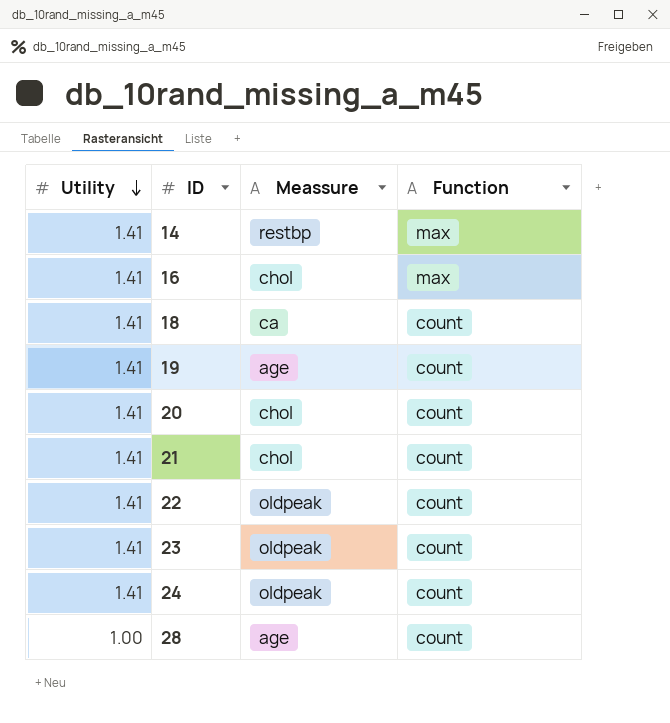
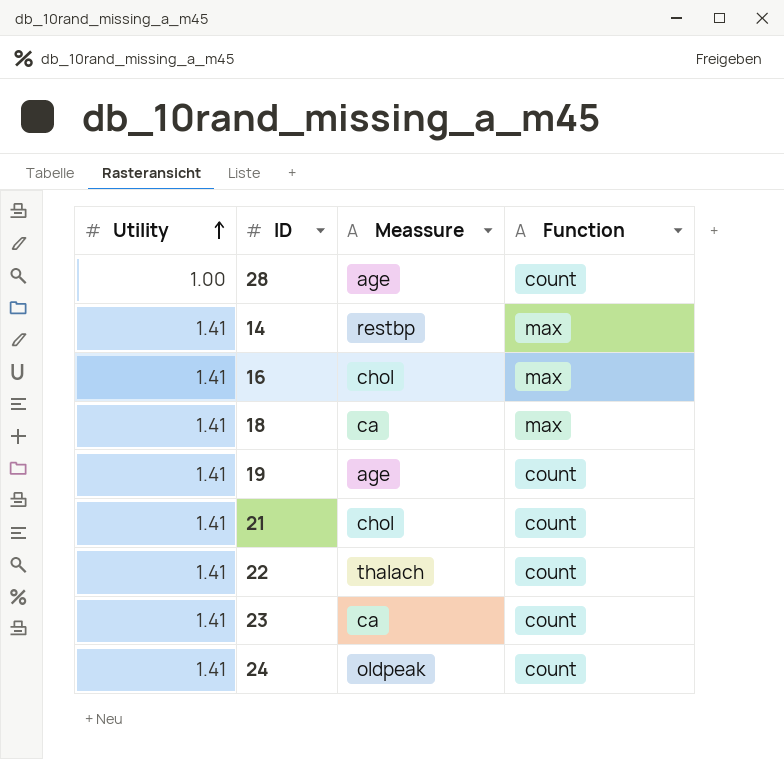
row order: Utility descending -> Utility ascending
row 20: 1.41 | chol | count -> none
18 | Function: count -> max
22 | Meassure: oldpeak -> thalach
23 | Meassure: oldpeak -> ca

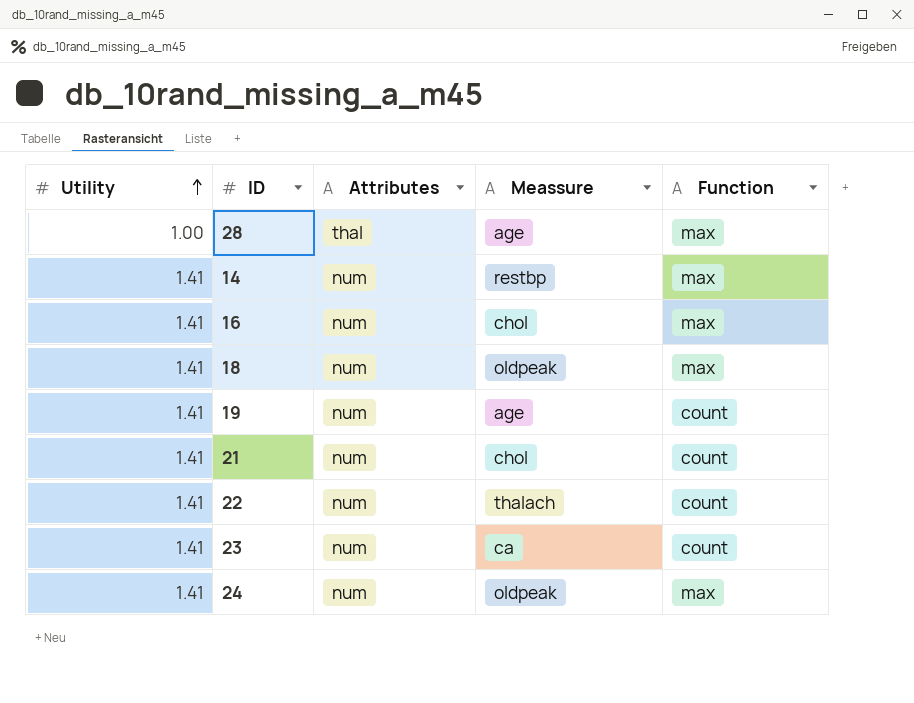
column Attributes | position: none -> 3
28 | Function: count -> max
18 | Meassure: ca -> oldpeak
24 | Function: count -> max

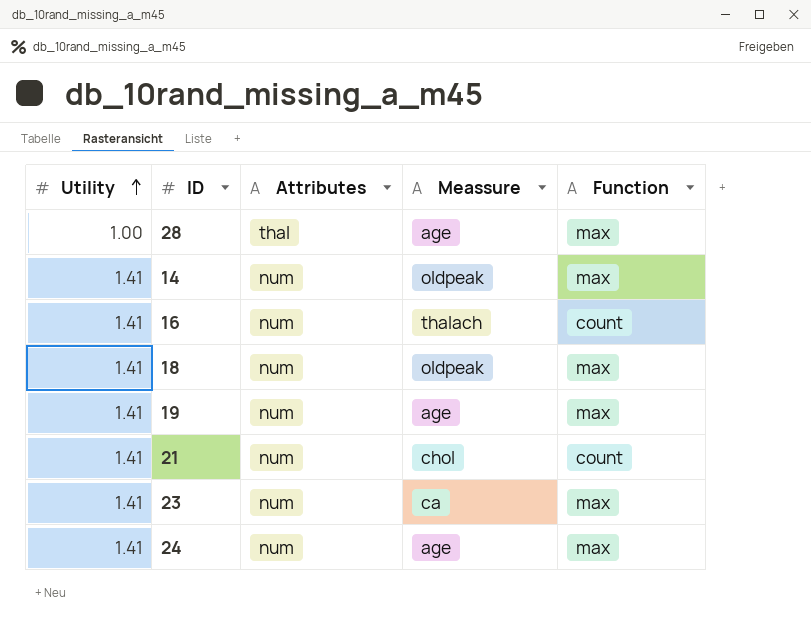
row 22: 1.41 | num | thalach | count -> none
14 | Meassure: restbp -> oldpeak
16 | Meassure: chol -> thalach
16 | Function: max -> count
19 | Function: count -> max
23 | Function: count -> max
24 | Meassure: oldpeak -> age

